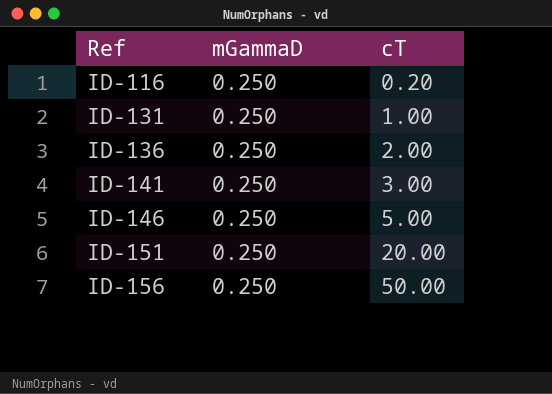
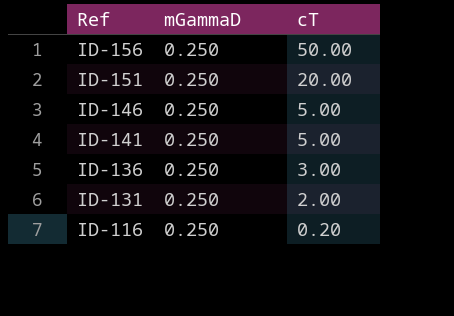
row order: Ref ascending -> Ref descending
ID-141 | cT: 3.00 -> 5.00
ID-136 | cT: 2.00 -> 3.00
ID-131 | cT: 1.00 -> 2.00

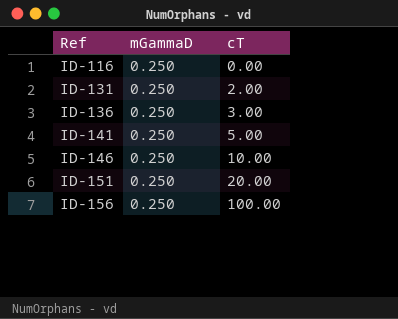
row order: Ref descending -> Ref ascending
ID-116 | cT: 0.20 -> 0.00
ID-146 | cT: 5.00 -> 10.00
ID-156 | cT: 50.00 -> 100.00

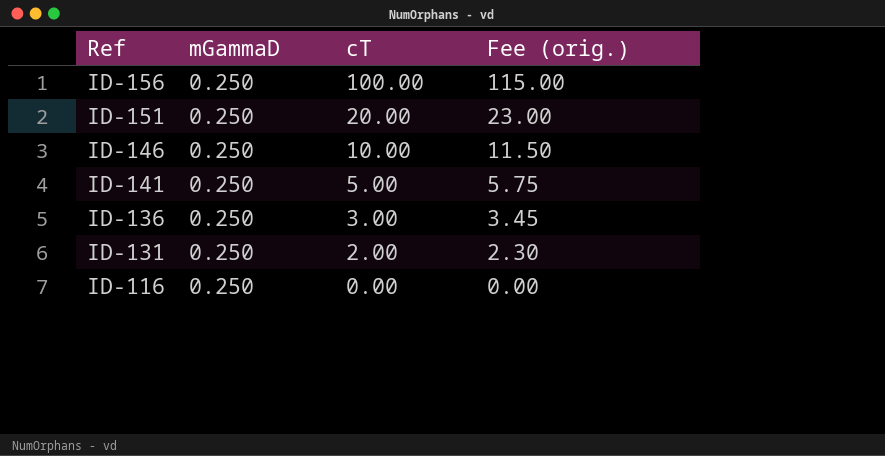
row order: Ref ascending -> Ref descending
column Fee (orig.) | formula: none -> [cT] * 1.15

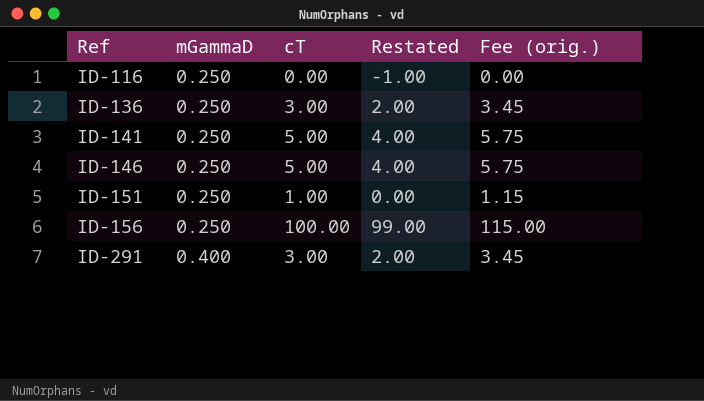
row order: Ref descending -> Ref ascending
column Restated | formula: none -> [cT] - 1
row ID-131: 0.250 | 2.00 | 2.30 -> none
ID-146 | cT: 10.00 -> 5.00
ID-146 | Fee (orig.): 11.50 -> 5.75
ID-151 | cT: 20.00 -> 1.00
ID-151 | Fee (orig.): 23.00 -> 1.15
row ID-291: none -> 0.400 | 3.00 | 2.00 | 3.45

